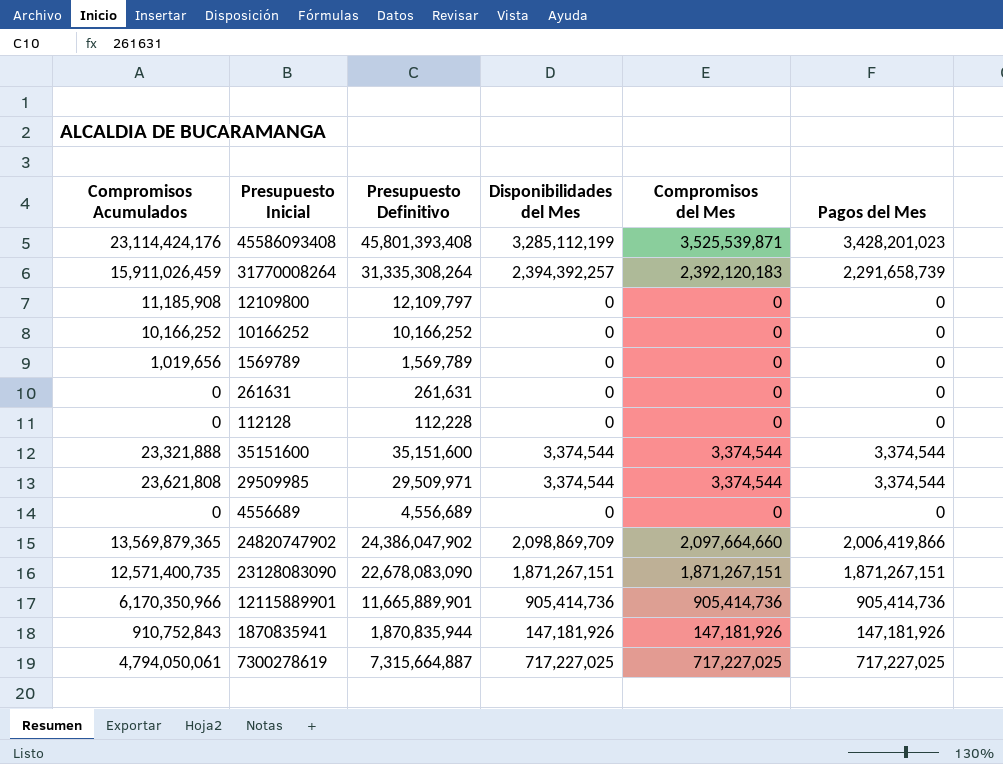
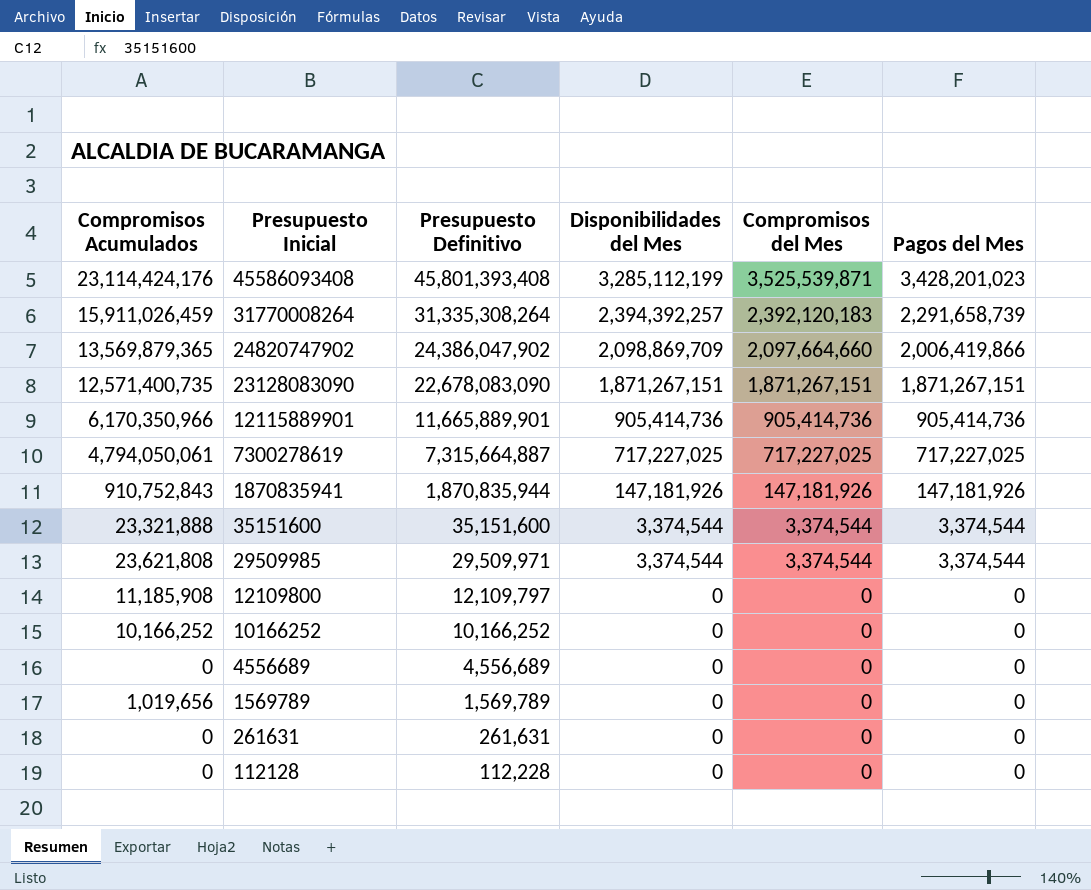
row order: none -> Presupuesto Inicial descending

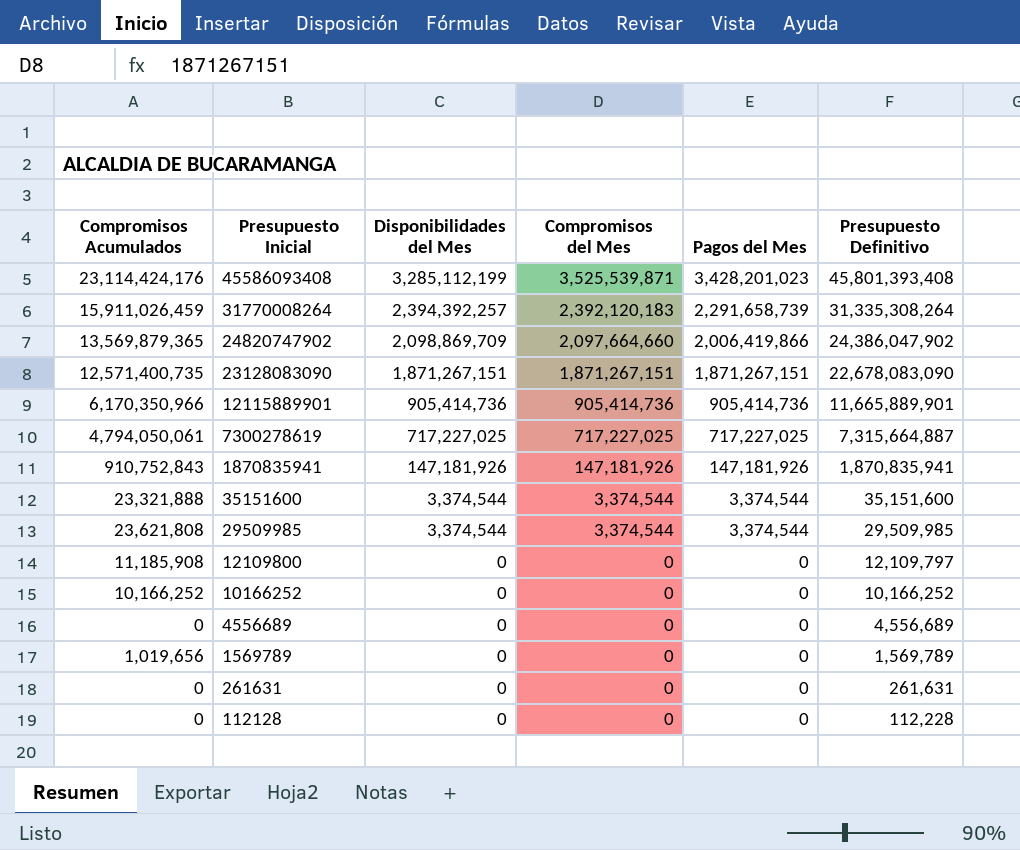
column Presupuesto Definitivo | position: 3 -> 6
1870835941 | Presupuesto Definitivo: 1,870,835,944 -> 1,870,835,941
29509985 | Presupuesto Definitivo: 29,509,971 -> 29,509,985

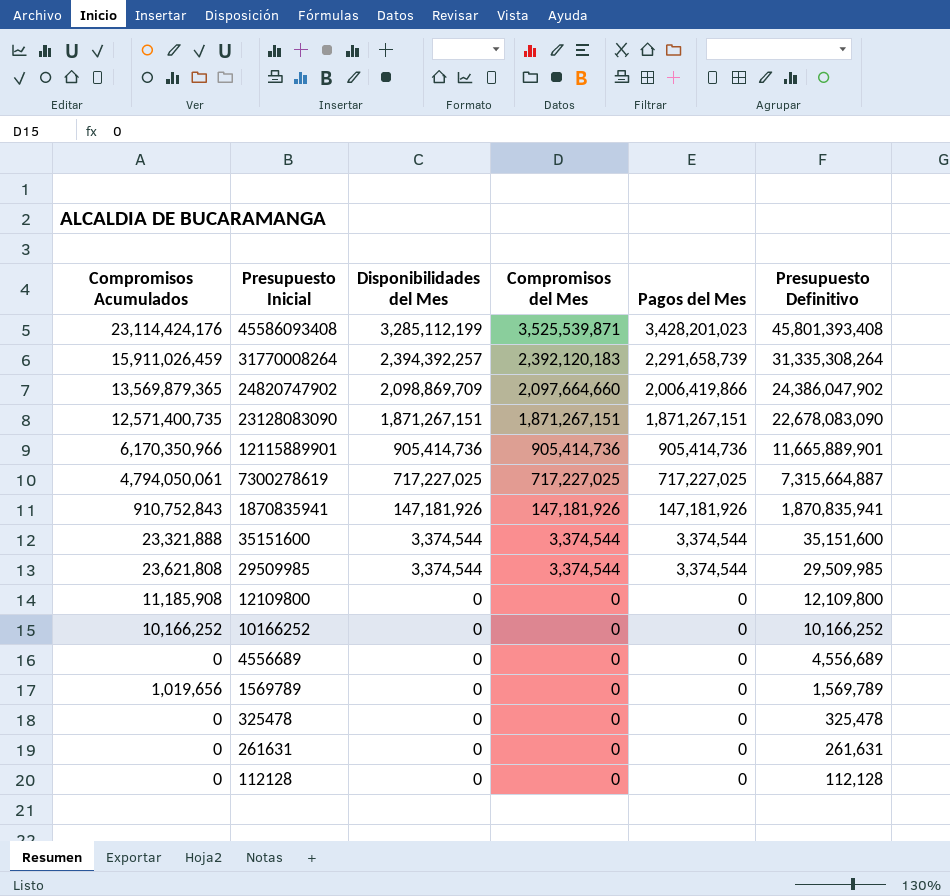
12109800 | Presupuesto Definitivo: 12,109,797 -> 12,109,800
row 325478: none -> 0 | 0 | 0 | 0 | 325,478
112128 | Presupuesto Definitivo: 112,228 -> 112,128

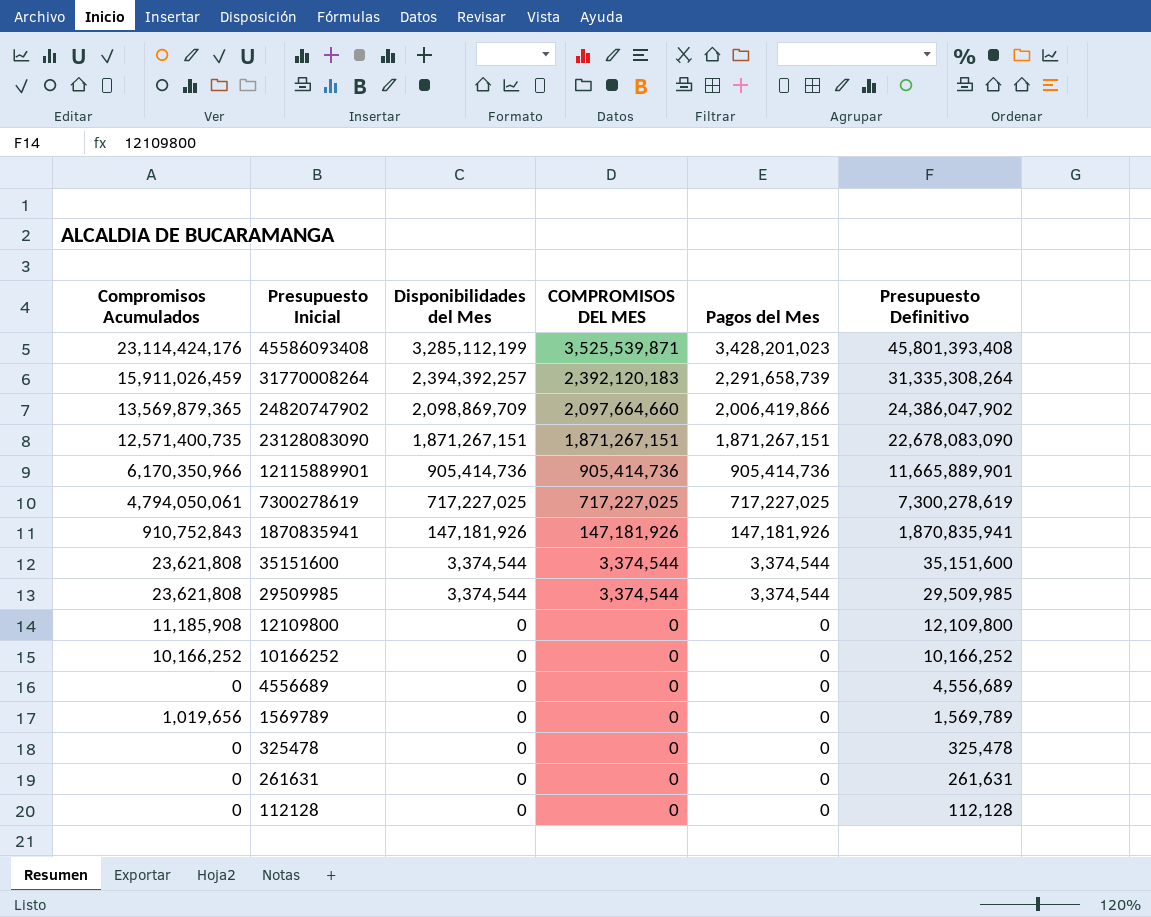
column name: Compromisos del Mes -> COMPROMISOS DEL MES
7300278619 | Presupuesto Definitivo: 7,315,664,887 -> 7,300,278,619
35151600 | Compromisos Acumulados: 23,321,888 -> 23,621,808

